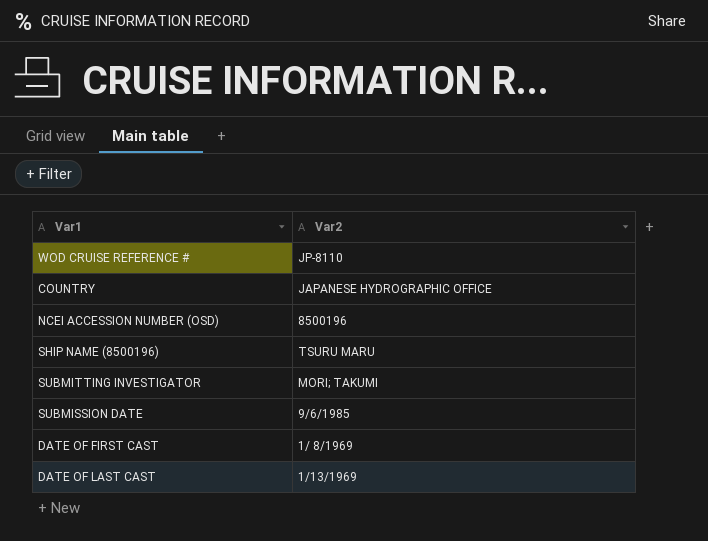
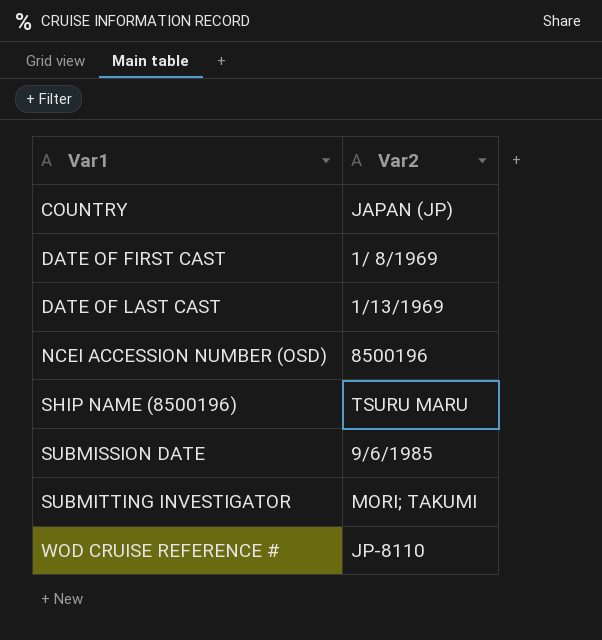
row order: none -> Var1 ascending
COUNTRY | Var2: JAPANESE HYDROGRAPHIC OFFICE -> JAPAN (JP)

